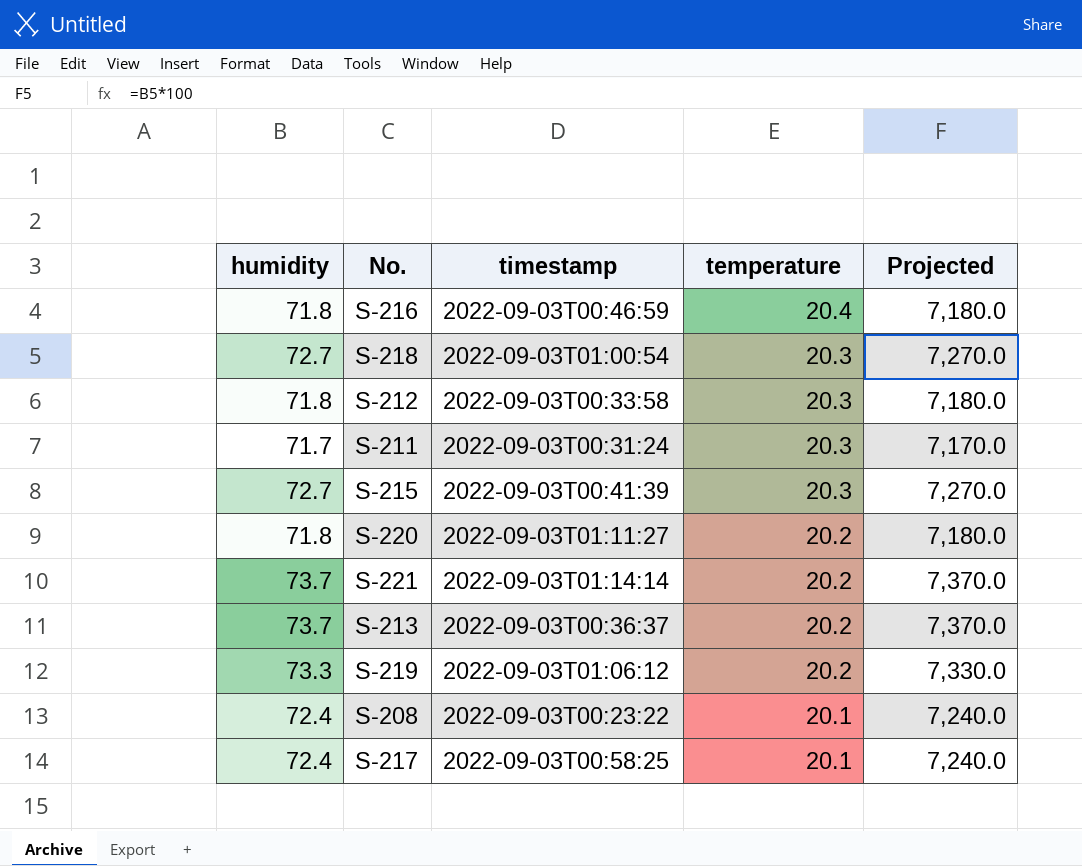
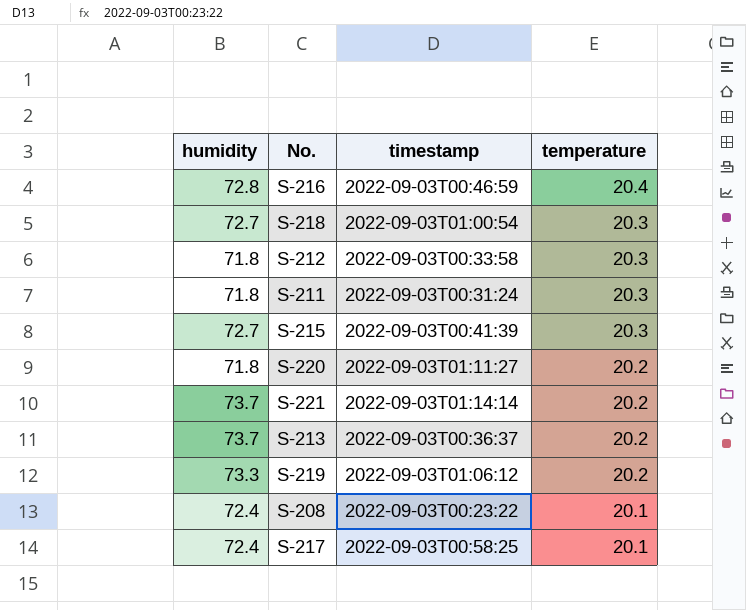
column Projected | formula: [humidity] * 100 -> none
S-216 | humidity: 71.8 -> 72.8
S-211 | humidity: 71.7 -> 71.8

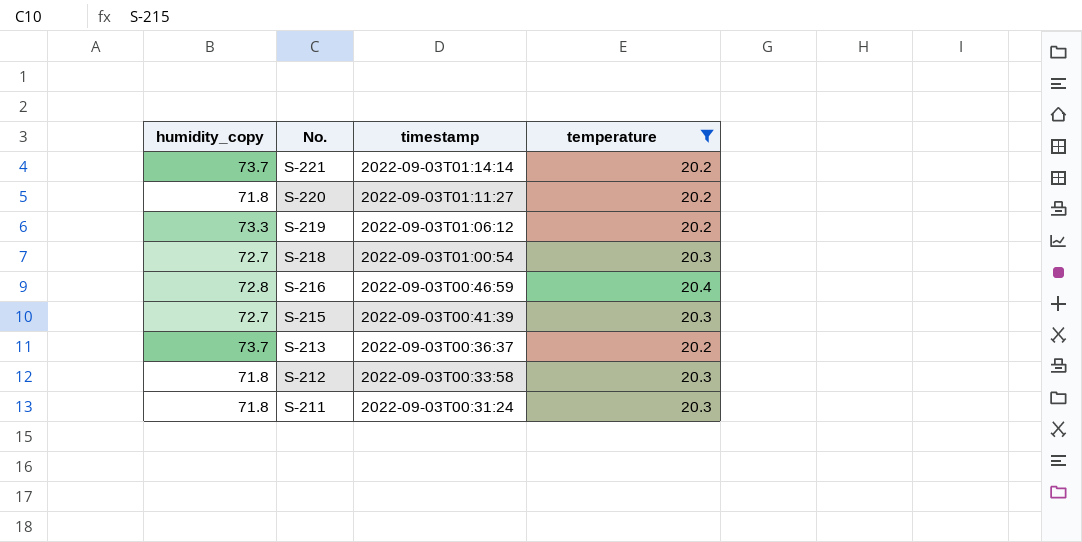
filter: none -> temperature != 20.1
row order: temperature descending -> No. descending
column name: humidity -> humidity_copy

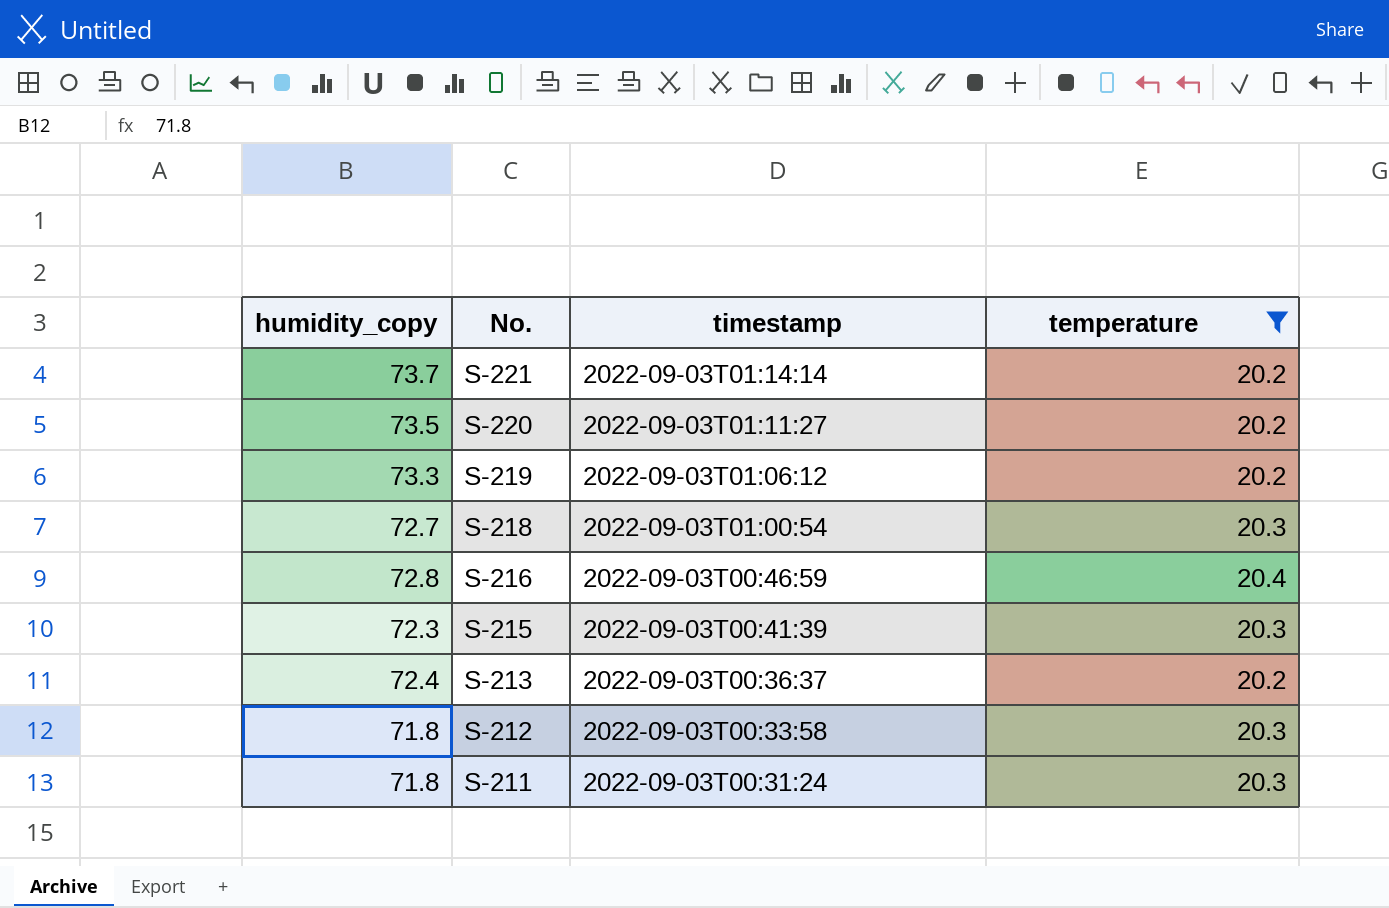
S-220 | humidity_copy: 71.8 -> 73.5
S-215 | humidity_copy: 72.7 -> 72.3
S-213 | humidity_copy: 73.7 -> 72.4

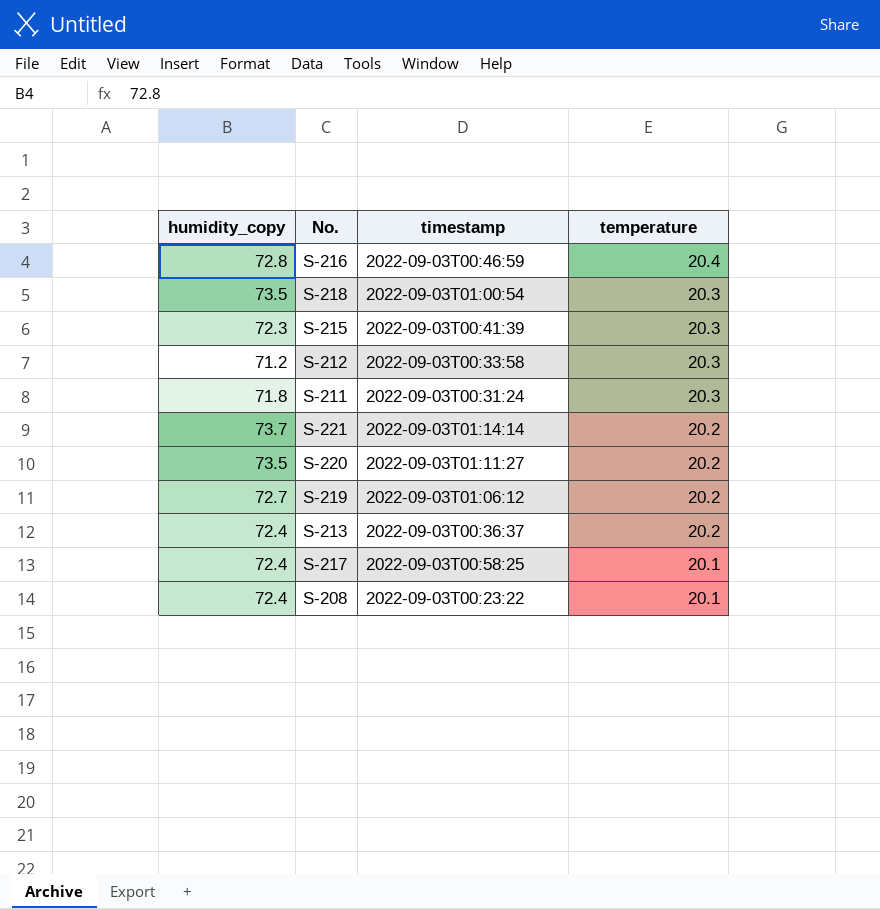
filter: temperature != 20.1 -> none
row order: No. descending -> temperature descending
S-218 | humidity_copy: 72.7 -> 73.5
S-212 | humidity_copy: 71.8 -> 71.2
S-219 | humidity_copy: 73.3 -> 72.7

